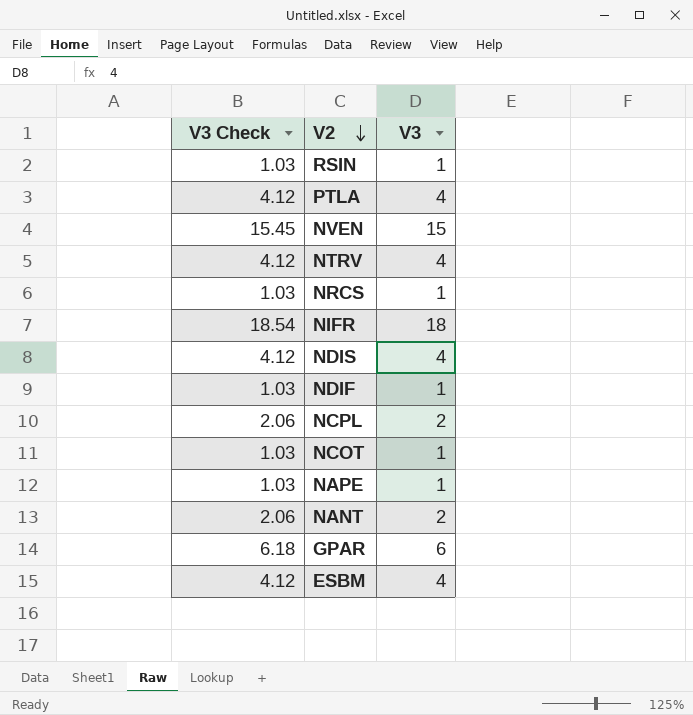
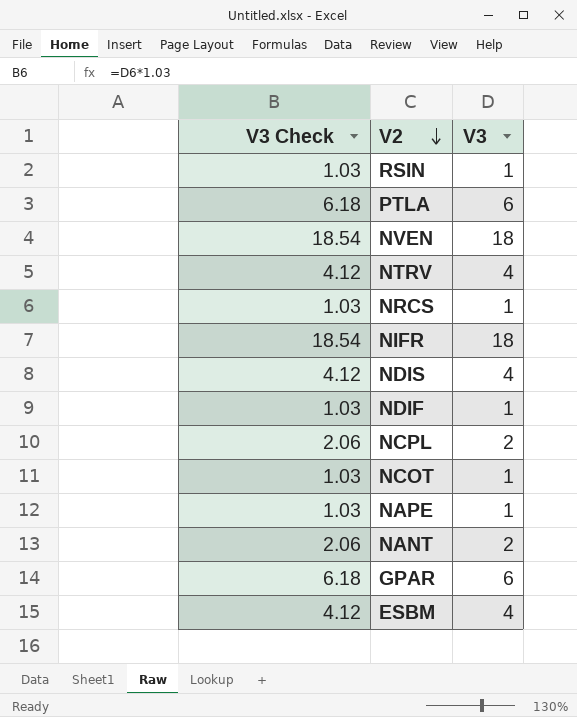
PTLA | V3 Check: 4.12 -> 6.18
PTLA | V3: 4 -> 6
NVEN | V3 Check: 15.45 -> 18.54
NVEN | V3: 15 -> 18

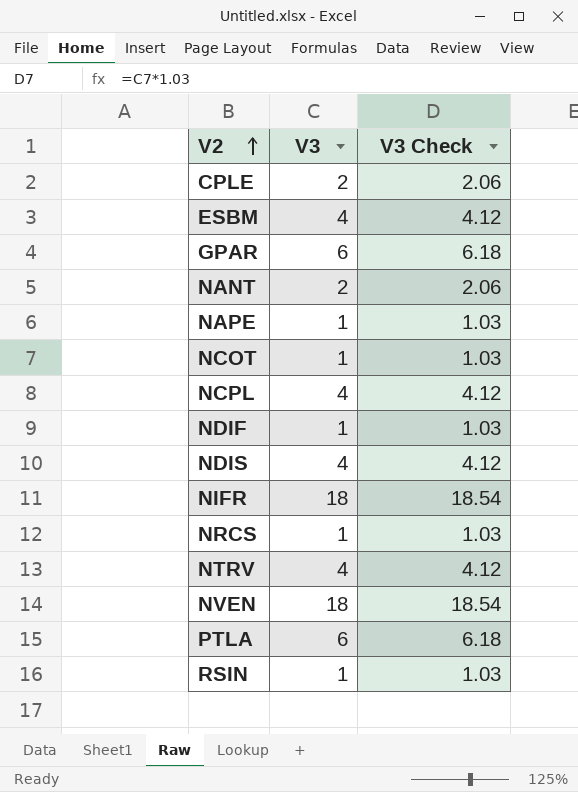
row order: V2 descending -> V2 ascending
column V3 Check | position: 1 -> 3
row CPLE: none -> 2 | 2.06
NCPL | V3: 2 -> 4
NCPL | V3 Check: 2.06 -> 4.12

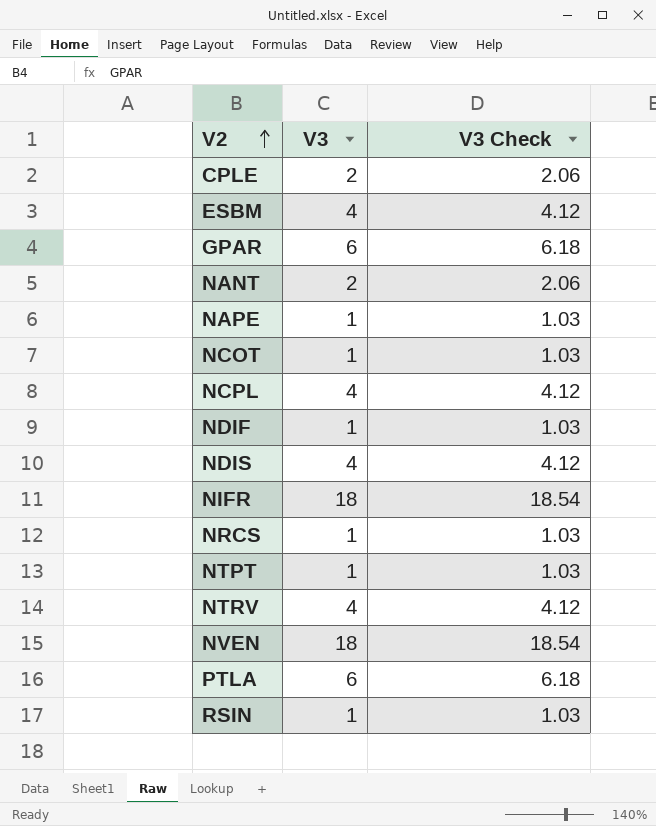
row NTPT: none -> 1 | 1.03

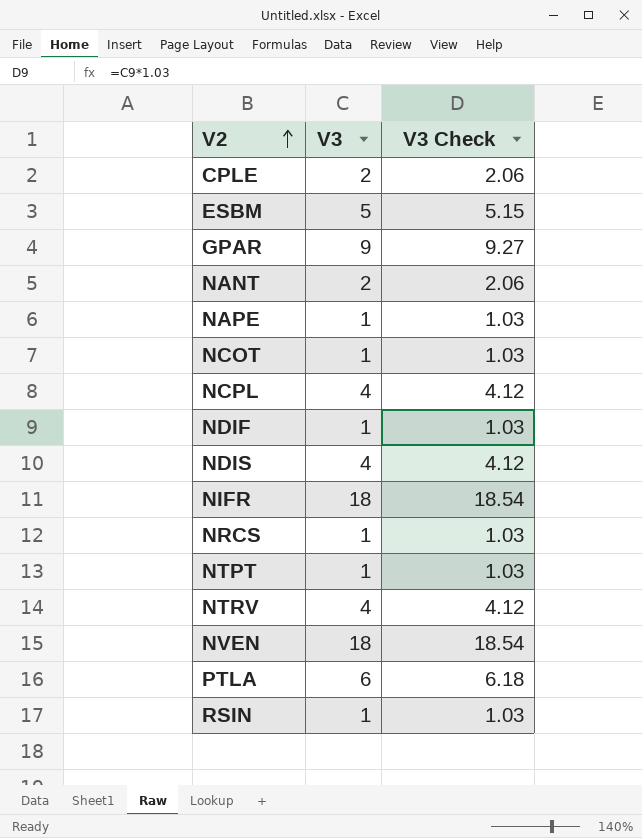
ESBM | V3: 4 -> 5
ESBM | V3 Check: 4.12 -> 5.15
GPAR | V3: 6 -> 9
GPAR | V3 Check: 6.18 -> 9.27

